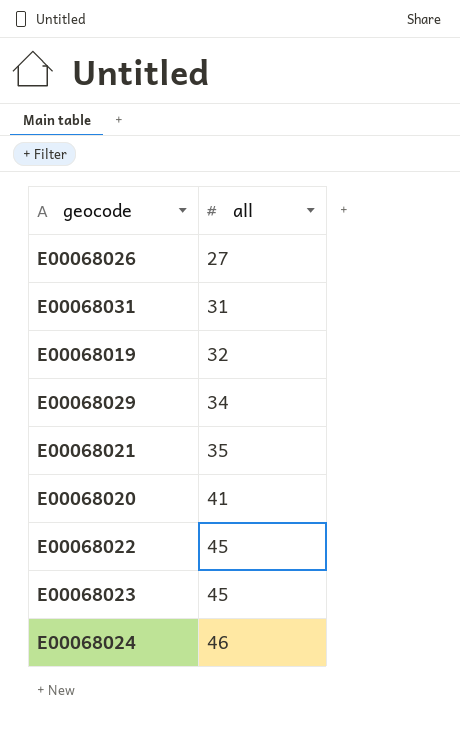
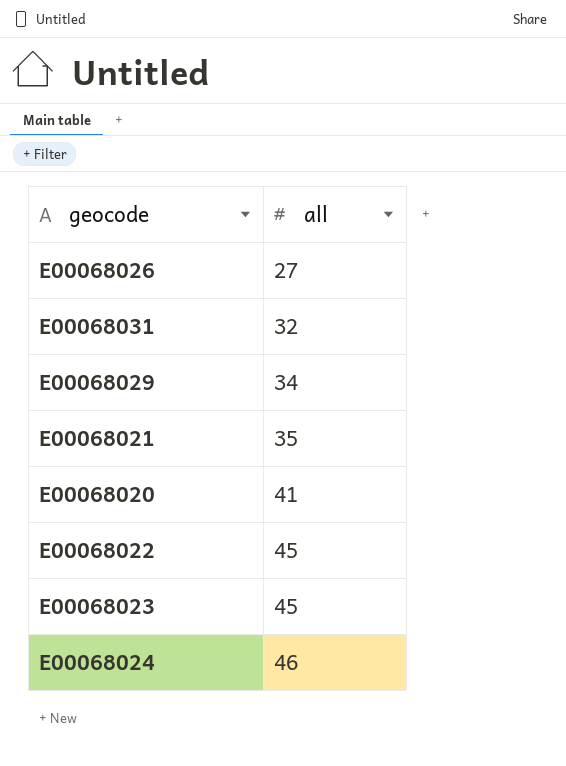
row E00068019: 32 -> none
E00068031 | all: 31 -> 32

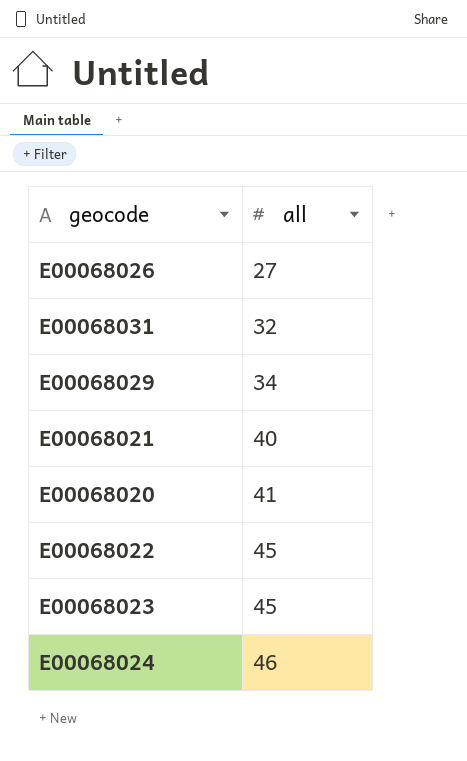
E00068021 | all: 35 -> 40

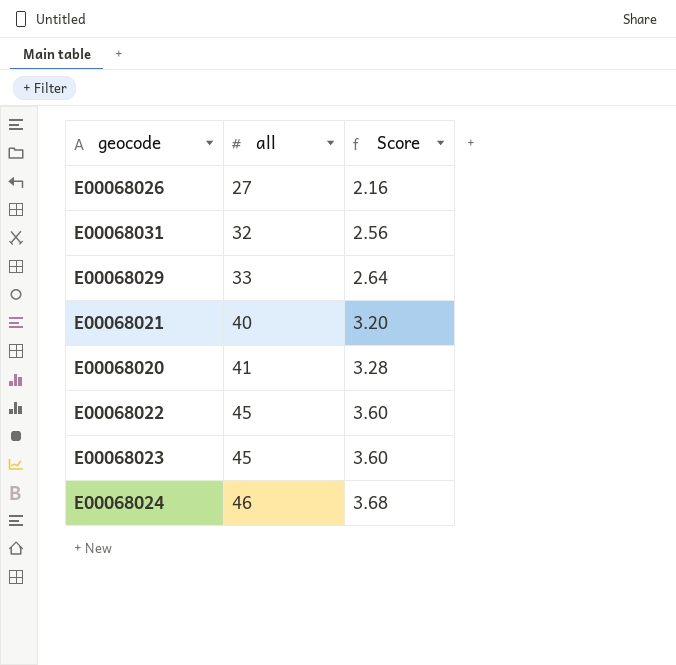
column Score | formula: none -> [all] * 0.08
E00068029 | all: 34 -> 33

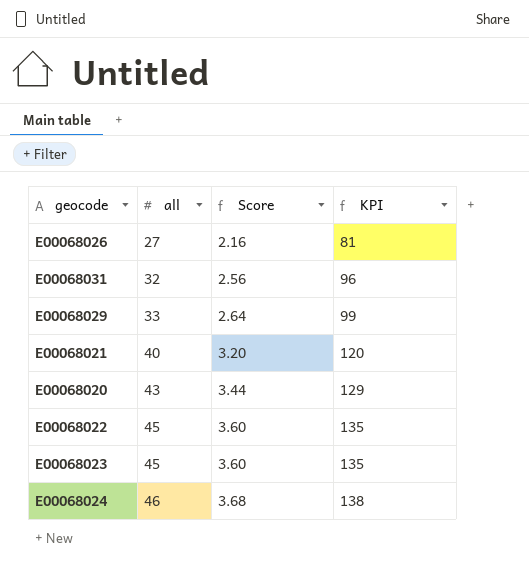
column KPI | formula: none -> [all] * 3
E00068020 | all: 41 -> 43
E00068020 | Score: 3.28 -> 3.44

